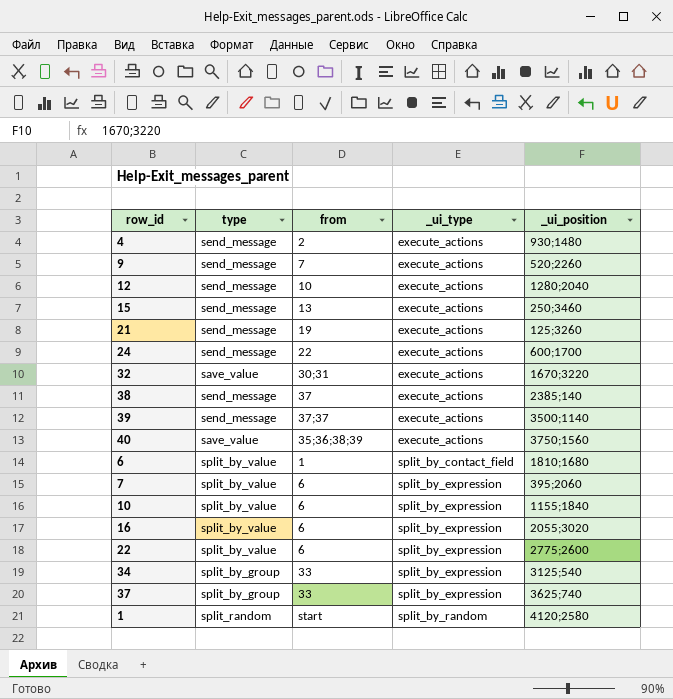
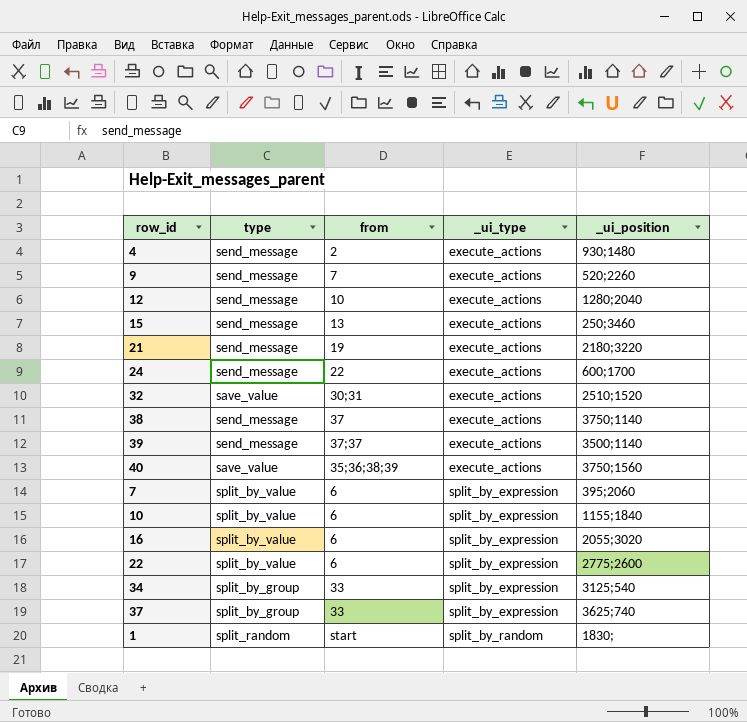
row 6: split_by_value | 1 | split_by_contact_field | 1810;1680 -> none
21 | _ui_position: 125;3260 -> 2180;3220
32 | _ui_position: 1670;3220 -> 2510;1520
38 | _ui_position: 2385;140 -> 3750;1140
1 | _ui_position: 4120;2580 -> 1830;

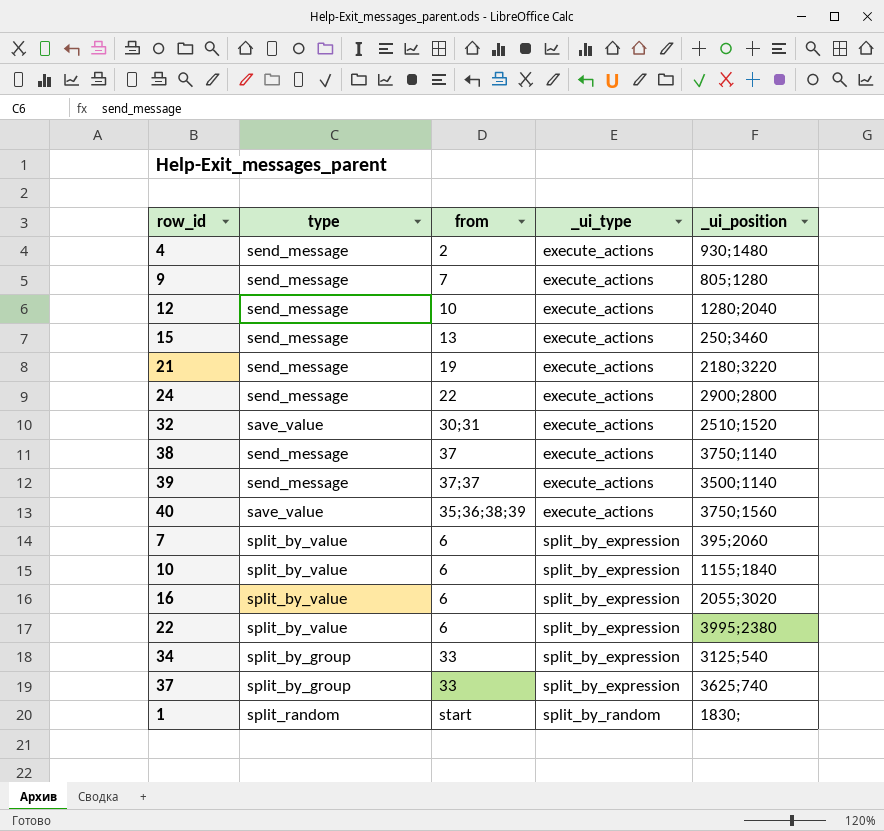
9 | _ui_position: 520;2260 -> 805;1280
24 | _ui_position: 600;1700 -> 2900;2800
22 | _ui_position: 2775;2600 -> 3995;2380

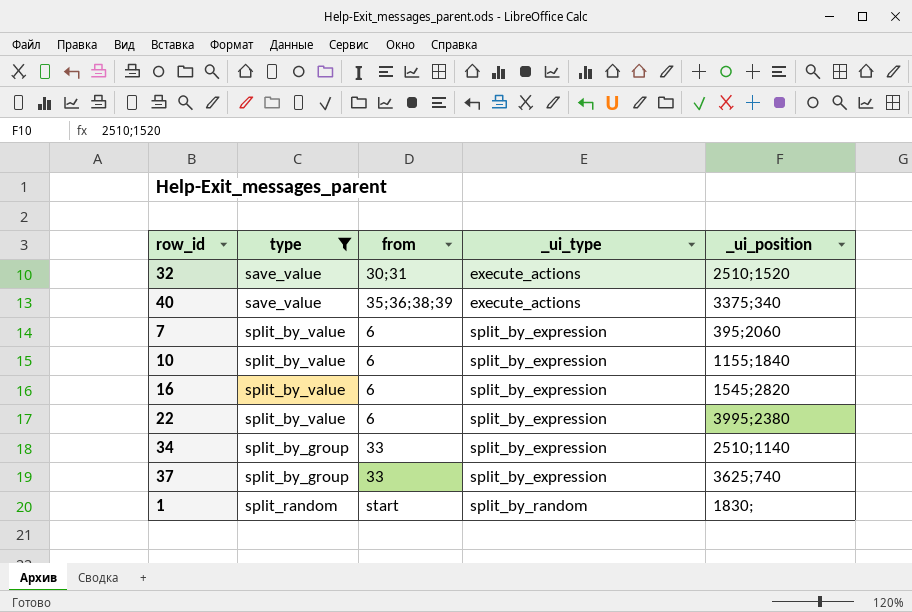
filter: none -> type != send_message
40 | _ui_position: 3750;1560 -> 3375;340
16 | _ui_position: 2055;3020 -> 1545;2820
34 | _ui_position: 3125;540 -> 2510;1140

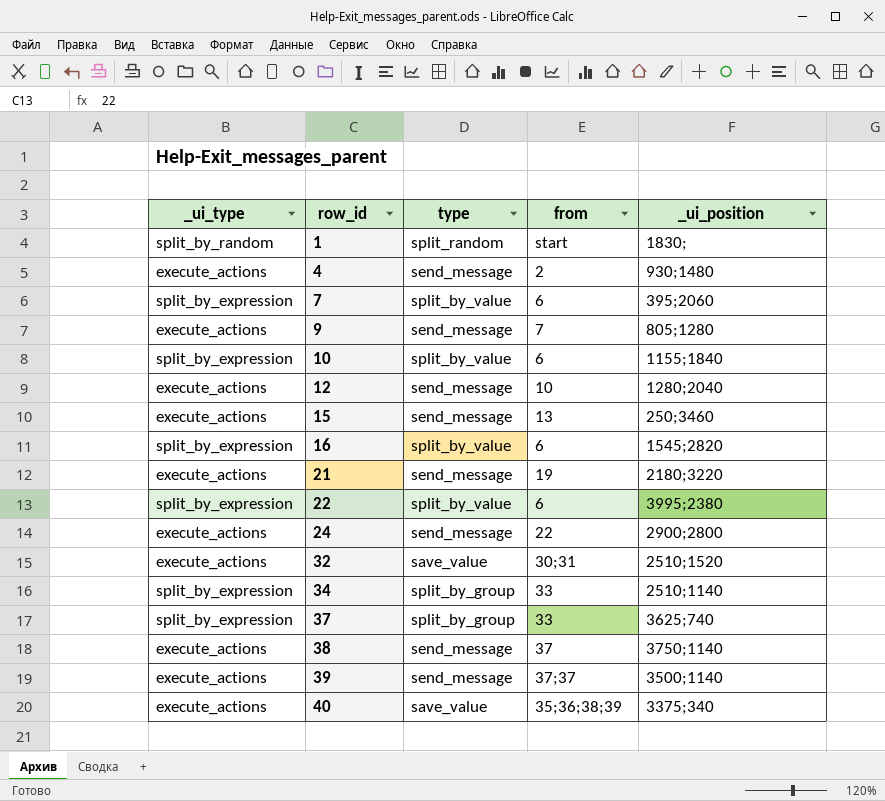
filter: type != send_message -> none
row order: _ui_type ascending -> row_id ascending
column _ui_type | position: 4 -> 1

